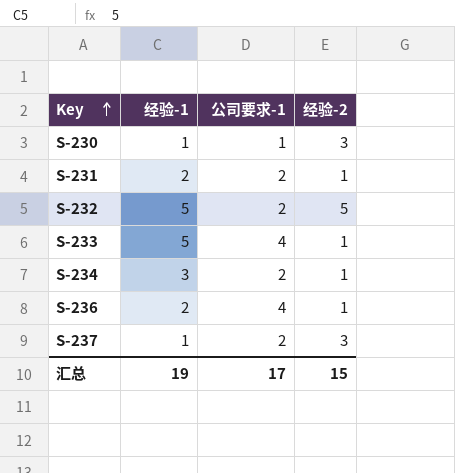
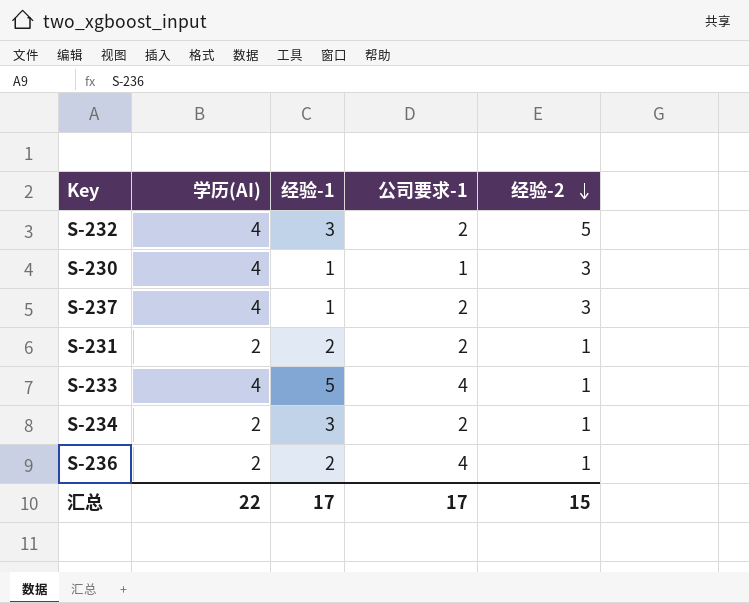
row order: Key ascending -> 经验-2 descending
column 学历(AI) | position: none -> 2
S-232 | 经验-1: 5 -> 3
汇总 | 经验-1: 19 -> 17

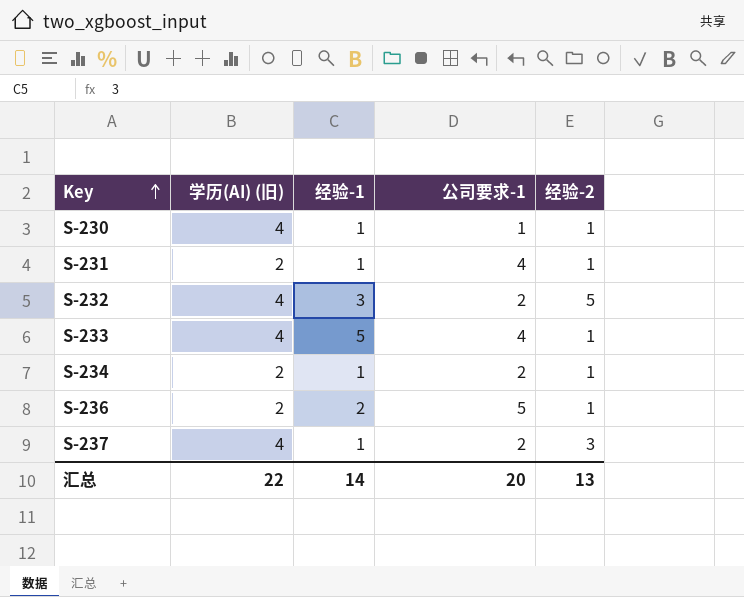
row order: 经验-2 descending -> Key ascending
column name: 学历(AI) -> 学历(AI) (旧)
S-230 | 经验-2: 3 -> 1
S-231 | 经验-1: 2 -> 1
S-231 | 公司要求-1: 2 -> 4
S-234 | 经验-1: 3 -> 1
S-236 | 公司要求-1: 4 -> 5
汇总 | 经验-1: 17 -> 14
汇总 | 公司要求-1: 17 -> 20
汇总 | 经验-2: 15 -> 13

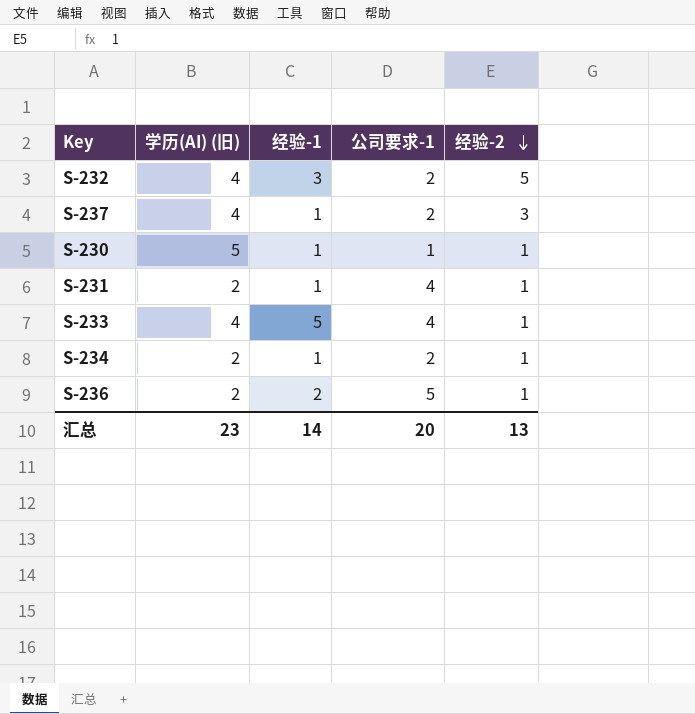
row order: Key ascending -> 经验-2 descending
S-230 | 学历(AI) (旧): 4 -> 5
汇总 | 学历(AI) (旧): 22 -> 23

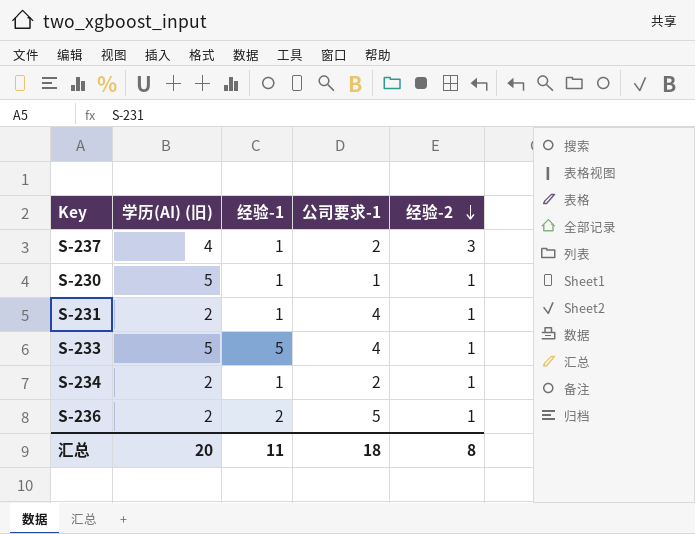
row S-232: 4 | 3 | 2 | 5 -> none
S-233 | 学历(AI) (旧): 4 -> 5
汇总 | 学历(AI) (旧): 23 -> 20
汇总 | 经验-1: 14 -> 11
汇总 | 公司要求-1: 20 -> 18
汇总 | 经验-2: 13 -> 8

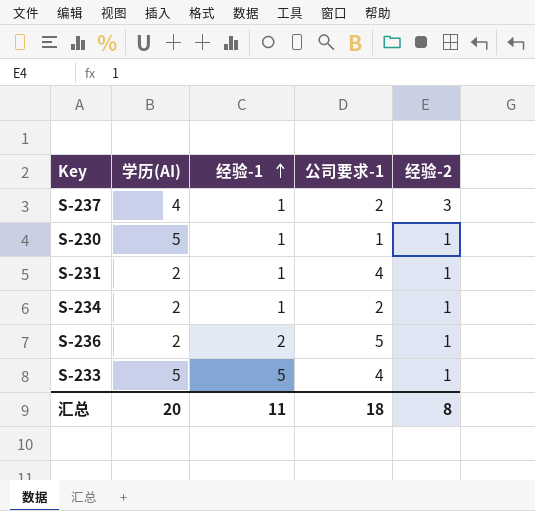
row order: 经验-2 descending -> 经验-1 ascending
column name: 学历(AI) (旧) -> 学历(AI)

